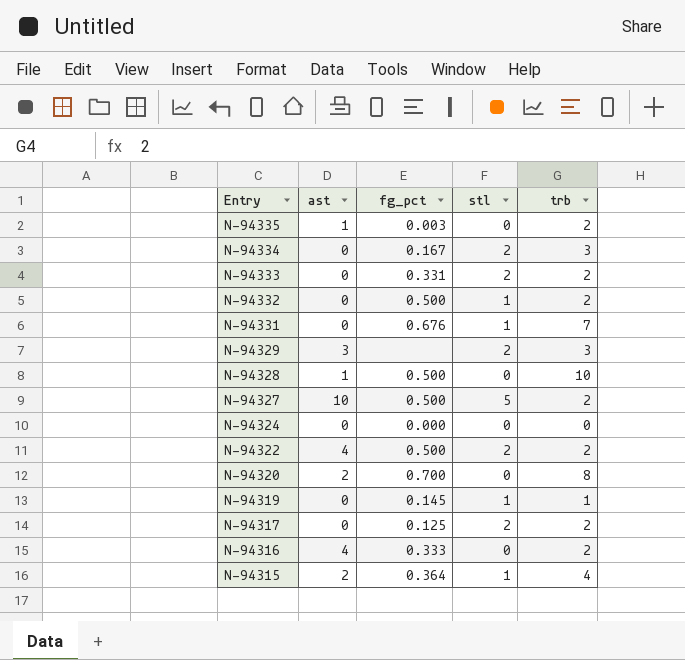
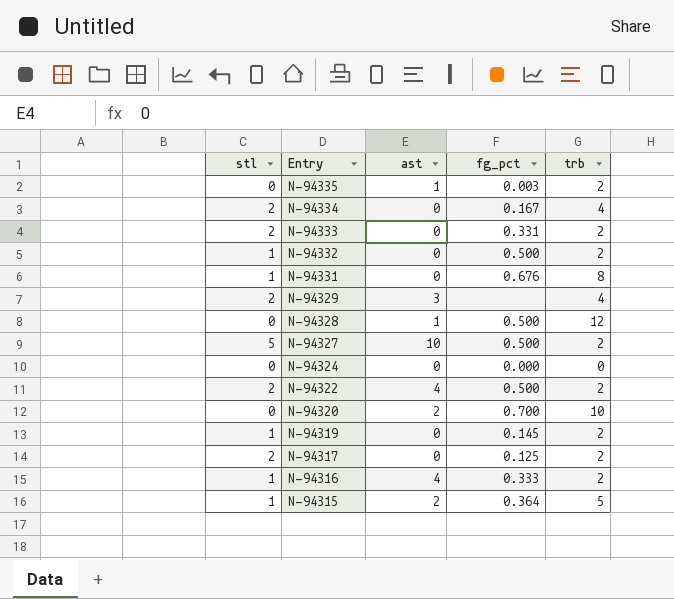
column stl | position: 4 -> 1
N-94334 | trb: 3 -> 4
N-94331 | trb: 7 -> 8
N-94329 | trb: 3 -> 4
N-94328 | trb: 10 -> 12
N-94320 | trb: 8 -> 10
N-94319 | trb: 1 -> 2
N-94316 | stl: 0 -> 1
N-94315 | trb: 4 -> 5

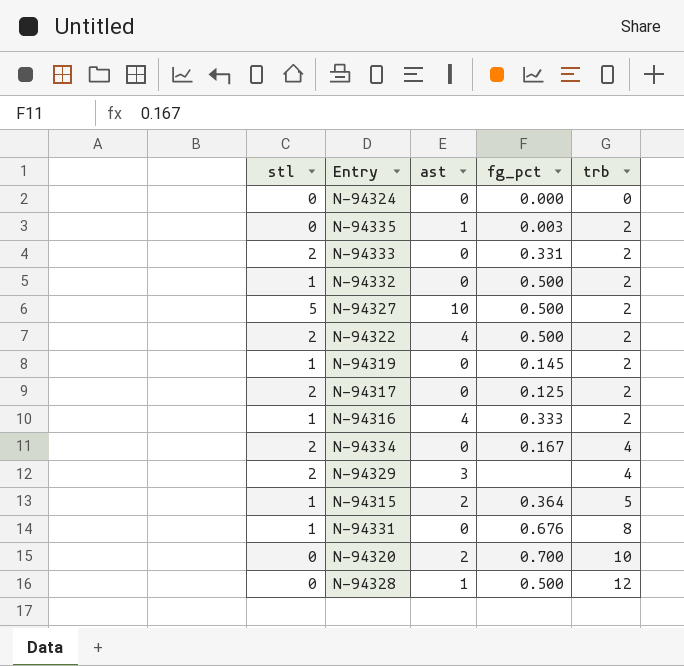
row order: Entry descending -> trb ascending

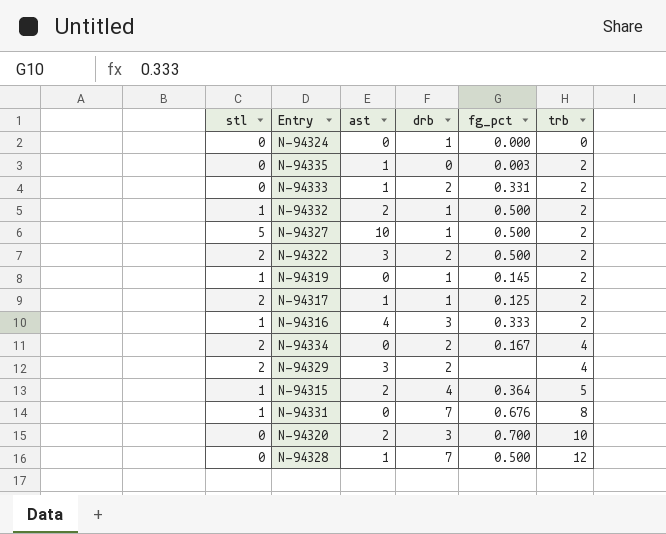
column drb | position: none -> 4
N-94333 | stl: 2 -> 0
N-94333 | ast: 0 -> 1
N-94332 | ast: 0 -> 2
N-94322 | ast: 4 -> 3
N-94317 | ast: 0 -> 1

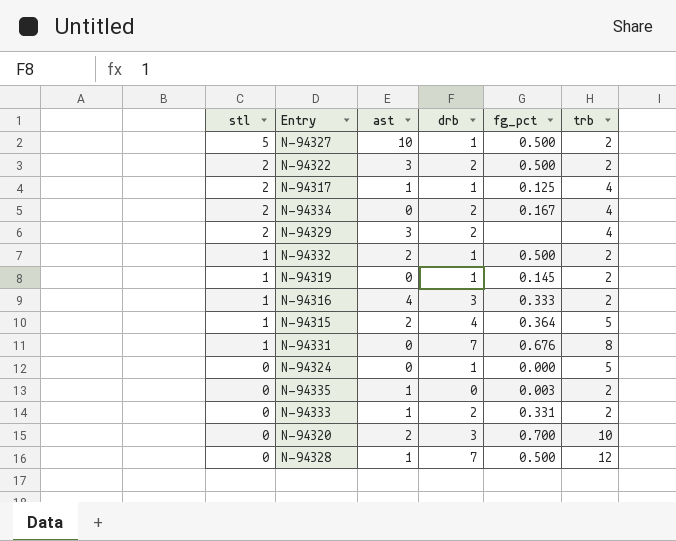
row order: trb ascending -> stl descending
N-94317 | trb: 2 -> 4
N-94324 | trb: 0 -> 5

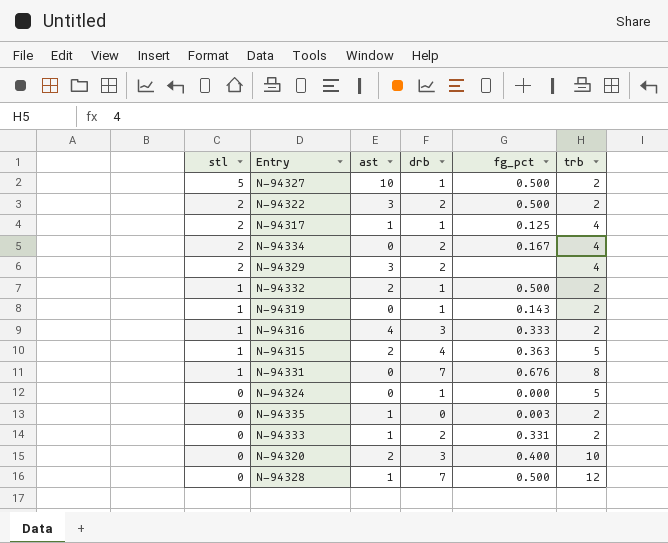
N-94319 | fg_pct: 0.145 -> 0.143
N-94315 | fg_pct: 0.364 -> 0.363
N-94320 | fg_pct: 0.700 -> 0.400

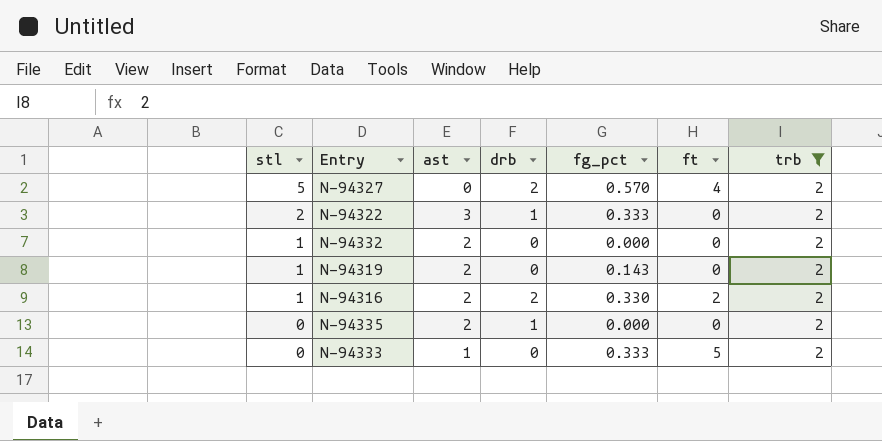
filter: none -> trb = 2
column ft | position: none -> 6
N-94327 | ast: 10 -> 0
N-94327 | drb: 1 -> 2
N-94327 | fg_pct: 0.500 -> 0.570
N-94322 | drb: 2 -> 1
N-94322 | fg_pct: 0.500 -> 0.333
N-94332 | drb: 1 -> 0
N-94332 | fg_pct: 0.500 -> 0.000
N-94319 | ast: 0 -> 2
N-94319 | drb: 1 -> 0
N-94316 | ast: 4 -> 2
N-94316 | drb: 3 -> 2
N-94316 | fg_pct: 0.333 -> 0.330
N-94335 | ast: 1 -> 2
N-94335 | drb: 0 -> 1
N-94335 | fg_pct: 0.003 -> 0.000
N-94333 | drb: 2 -> 0
N-94333 | fg_pct: 0.331 -> 0.333

